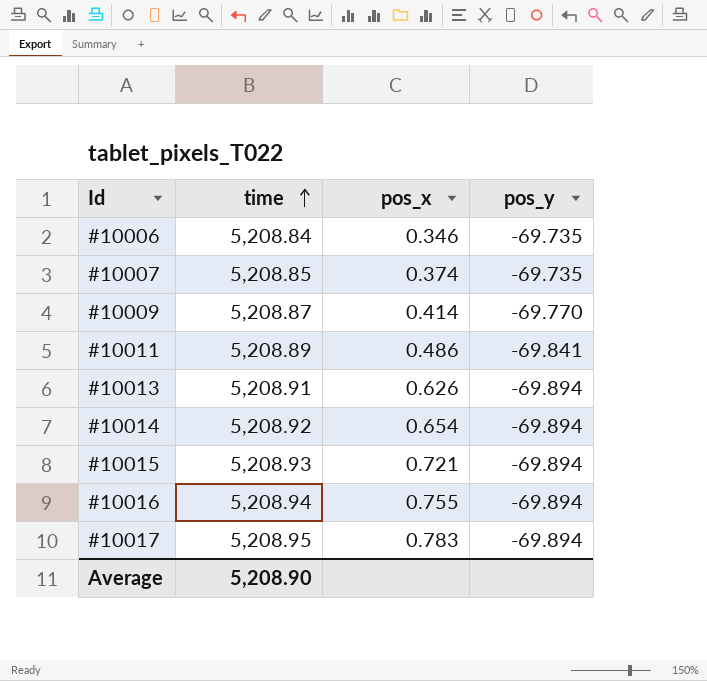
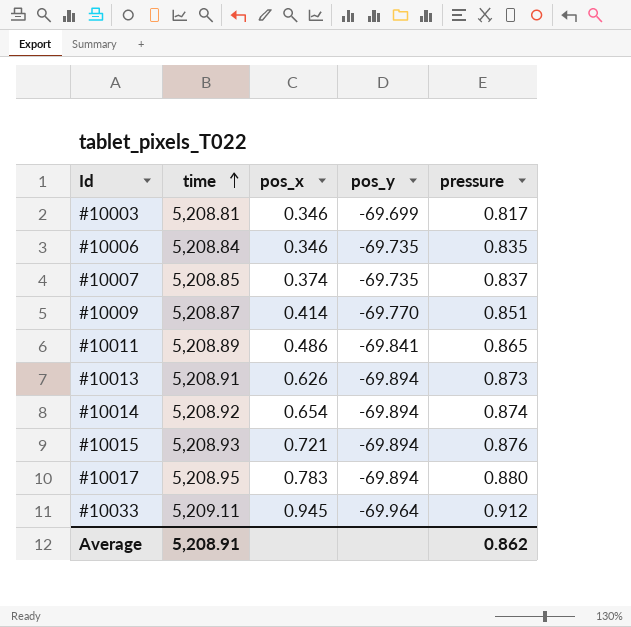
column pressure | position: none -> 5
row #10016: 5,208.94 | 0.755 | -69.894 -> none
row #10003: none -> 5,208.81 | 0.346 | -69.699 | 0.817
row #10033: none -> 5,209.11 | 0.945 | -69.964 | 0.912
Average | time: 5,208.90 -> 5,208.91

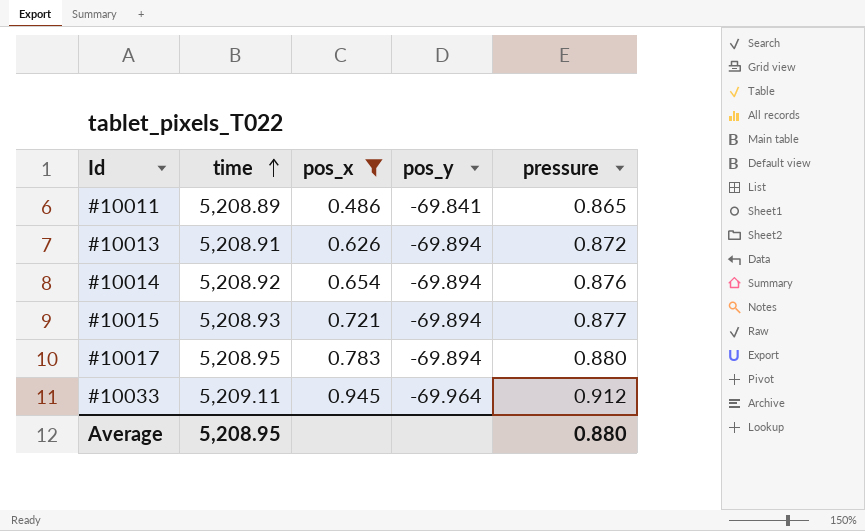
filter: none -> pos_x >= 0.486
#10013 | pressure: 0.873 -> 0.872
#10014 | pressure: 0.874 -> 0.876
#10015 | pressure: 0.876 -> 0.877
Average | time: 5,208.91 -> 5,208.95
Average | pressure: 0.862 -> 0.880

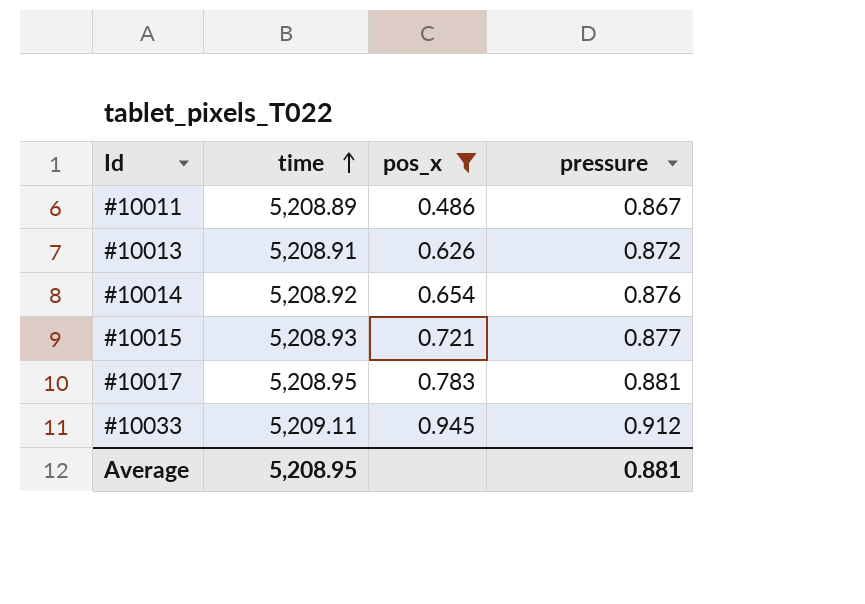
column pos_y | position: 4 -> none
#10011 | pressure: 0.865 -> 0.867
#10017 | pressure: 0.880 -> 0.881
Average | pressure: 0.880 -> 0.881

